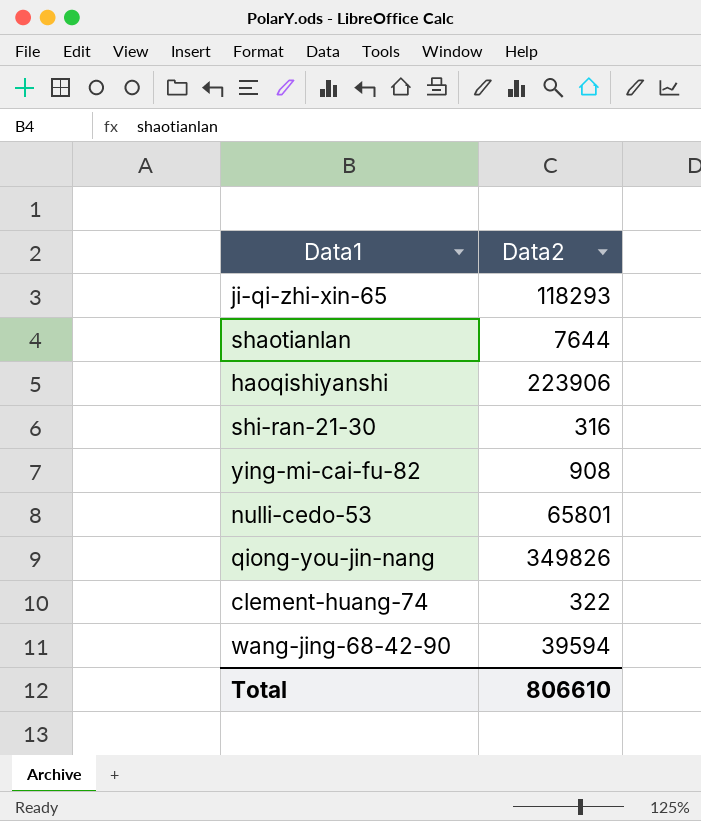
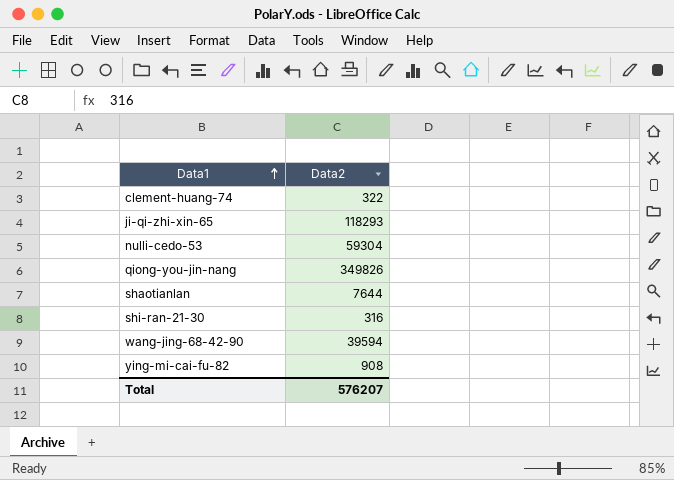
row order: none -> Data1 ascending
row haoqishiyanshi: 223906 -> none
nulli-cedo-53 | Data2: 65801 -> 59304
Total | Data2: 806610 -> 576207

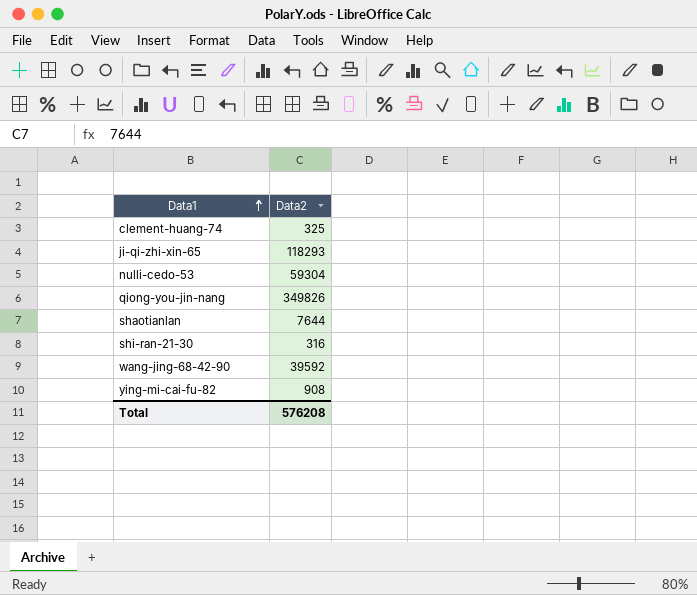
clement-huang-74 | Data2: 322 -> 325
wang-jing-68-42-90 | Data2: 39594 -> 39592
Total | Data2: 576207 -> 576208

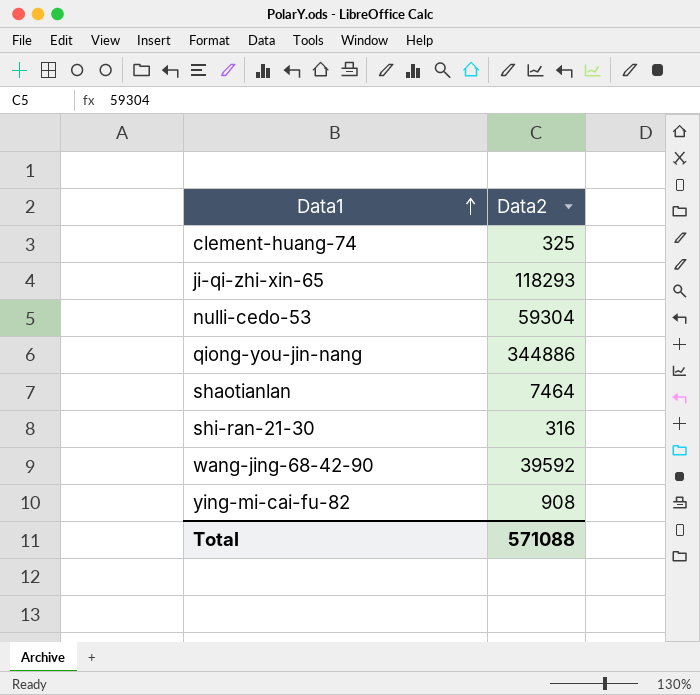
qiong-you-jin-nang | Data2: 349826 -> 344886
shaotianlan | Data2: 7644 -> 7464
Total | Data2: 576208 -> 571088

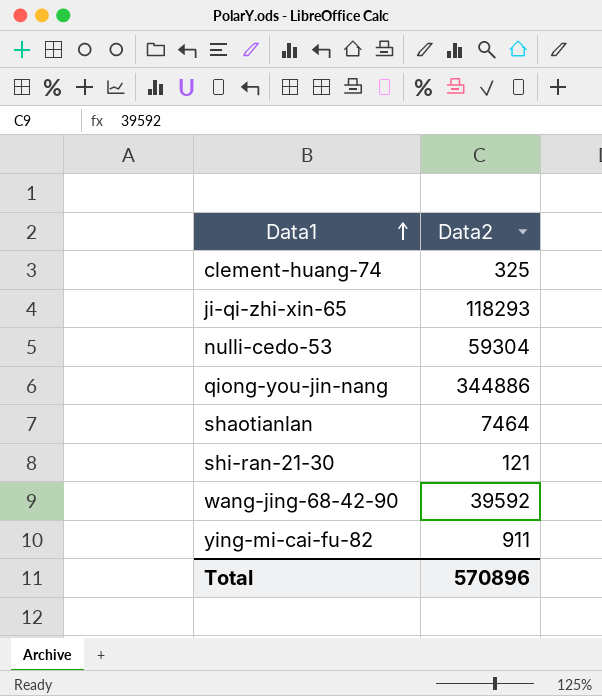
shi-ran-21-30 | Data2: 316 -> 121
ying-mi-cai-fu-82 | Data2: 908 -> 911
Total | Data2: 571088 -> 570896

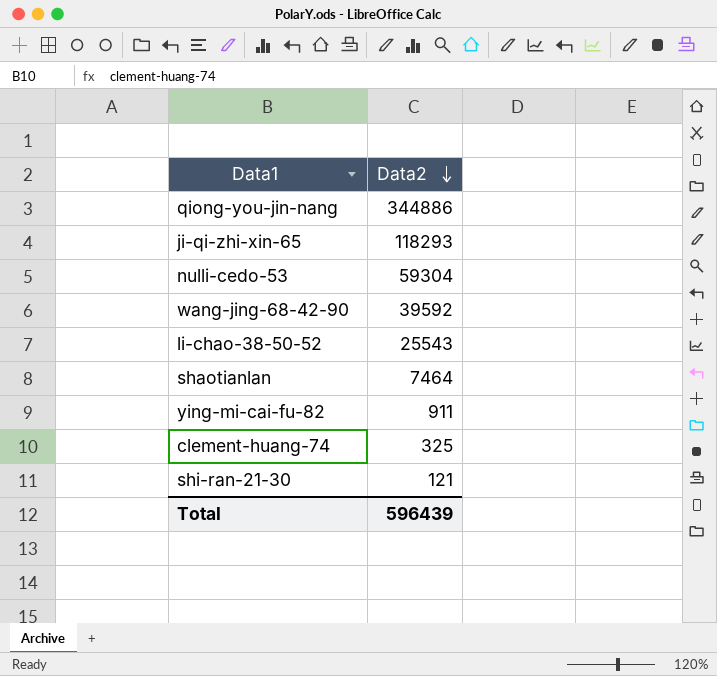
row order: Data1 ascending -> Data2 descending
row li-chao-38-50-52: none -> 25543
Total | Data2: 570896 -> 596439

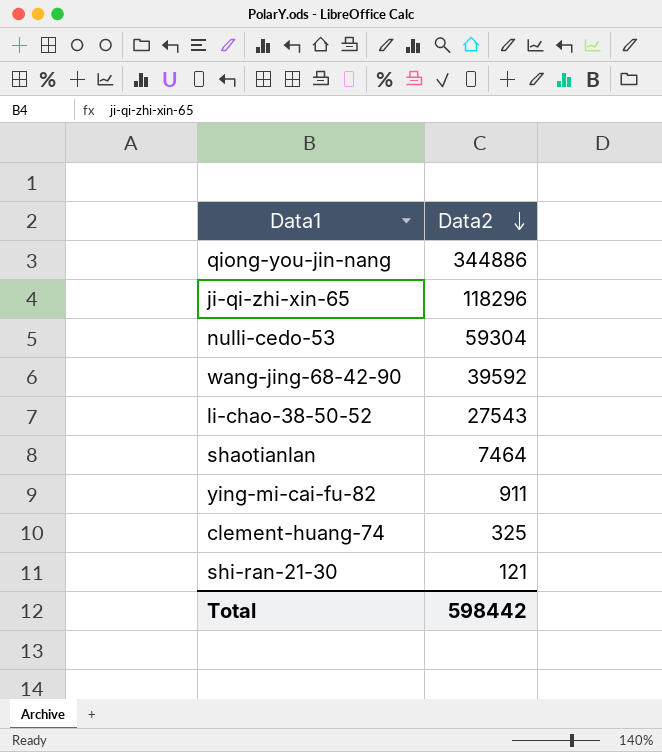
ji-qi-zhi-xin-65 | Data2: 118293 -> 118296
li-chao-38-50-52 | Data2: 25543 -> 27543
Total | Data2: 596439 -> 598442

